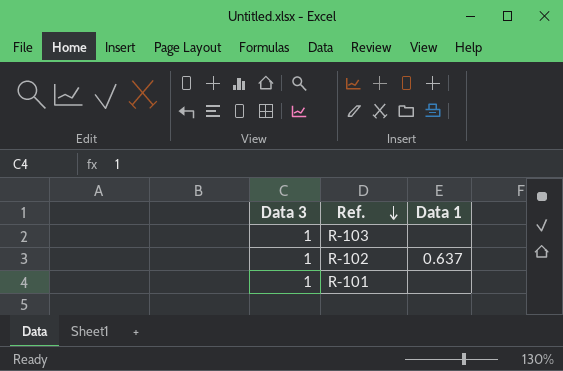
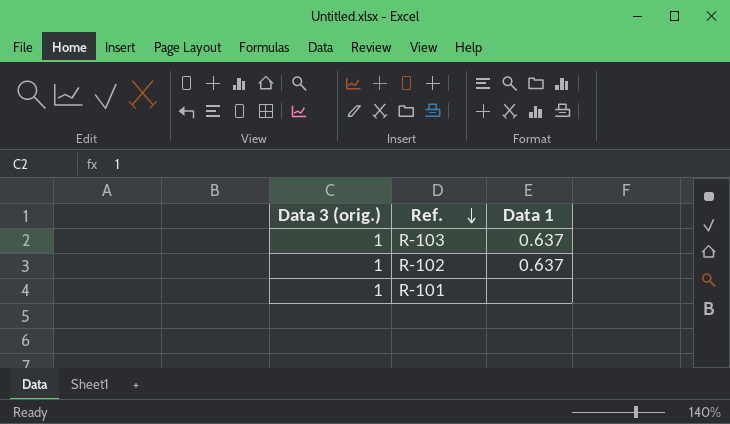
column name: Data 3 -> Data 3 (orig.)
R-103 | Data 1: none -> 0.637

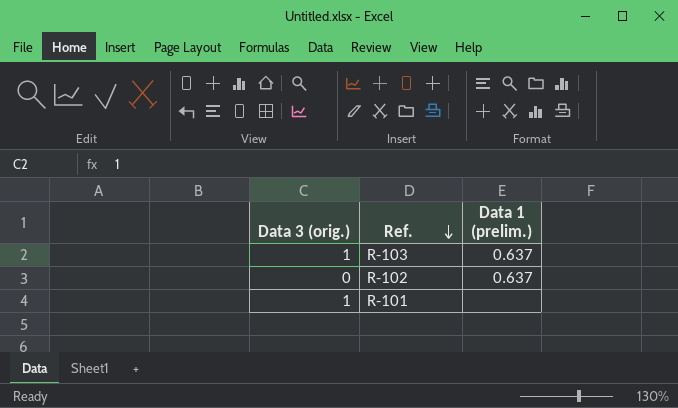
column name: Data 1 -> Data 1 (prelim.)
R-102 | Data 3 (orig.): 1 -> 0

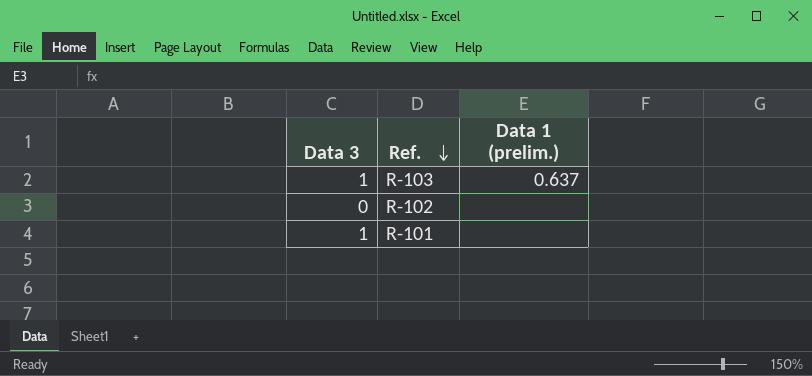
column name: Data 3 (orig.) -> Data 3
R-102 | Data 1 (prelim.): 0.637 -> none

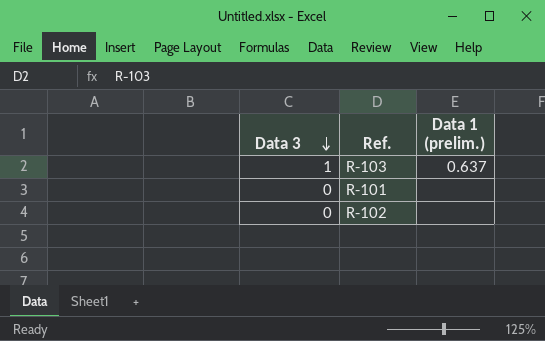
row order: Ref. descending -> Data 3 descending
R-101 | Data 3: 1 -> 0

